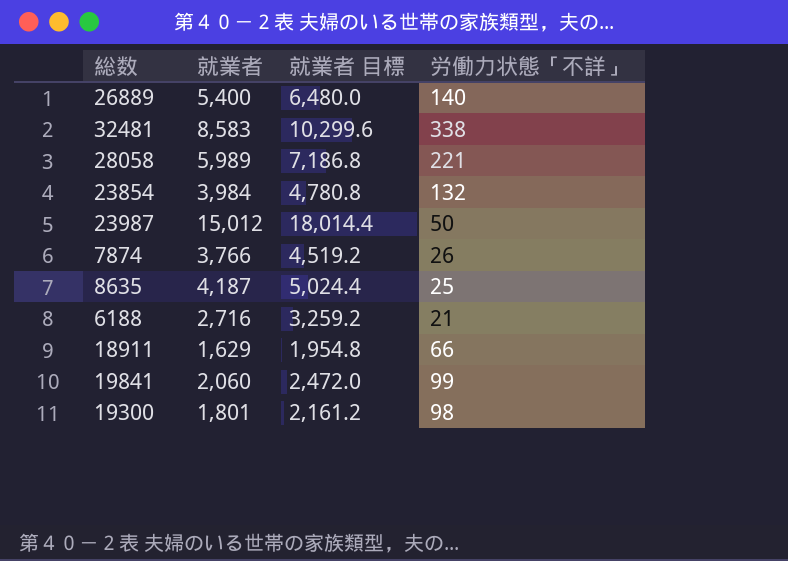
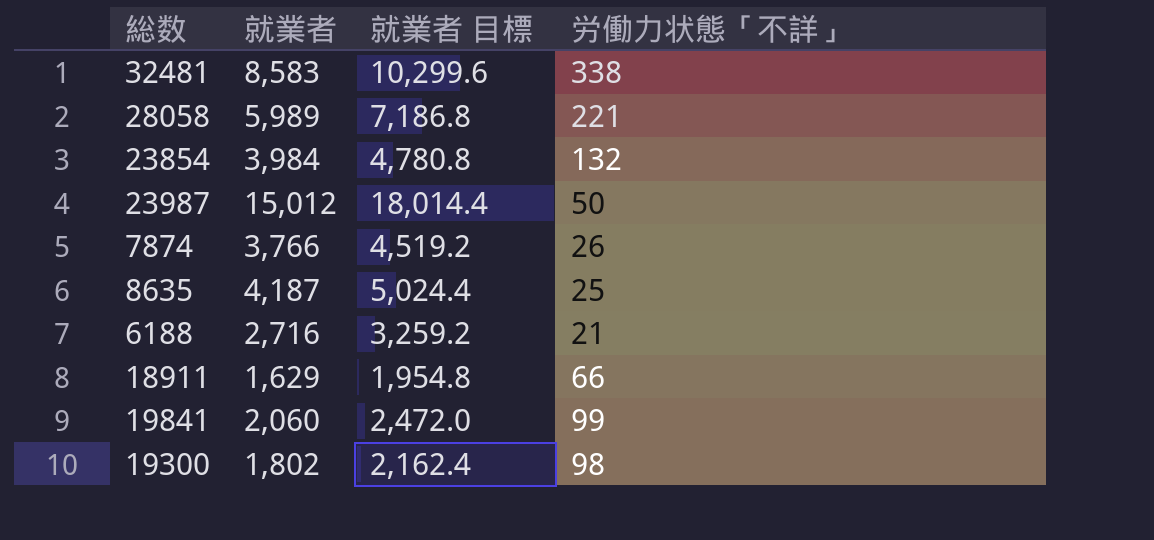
row 26889: 5,400 | 6,480.0 | 140 -> none
19300 | 就業者: 1,801 -> 1,802
19300 | 就業者 目標: 2,161.2 -> 2,162.4

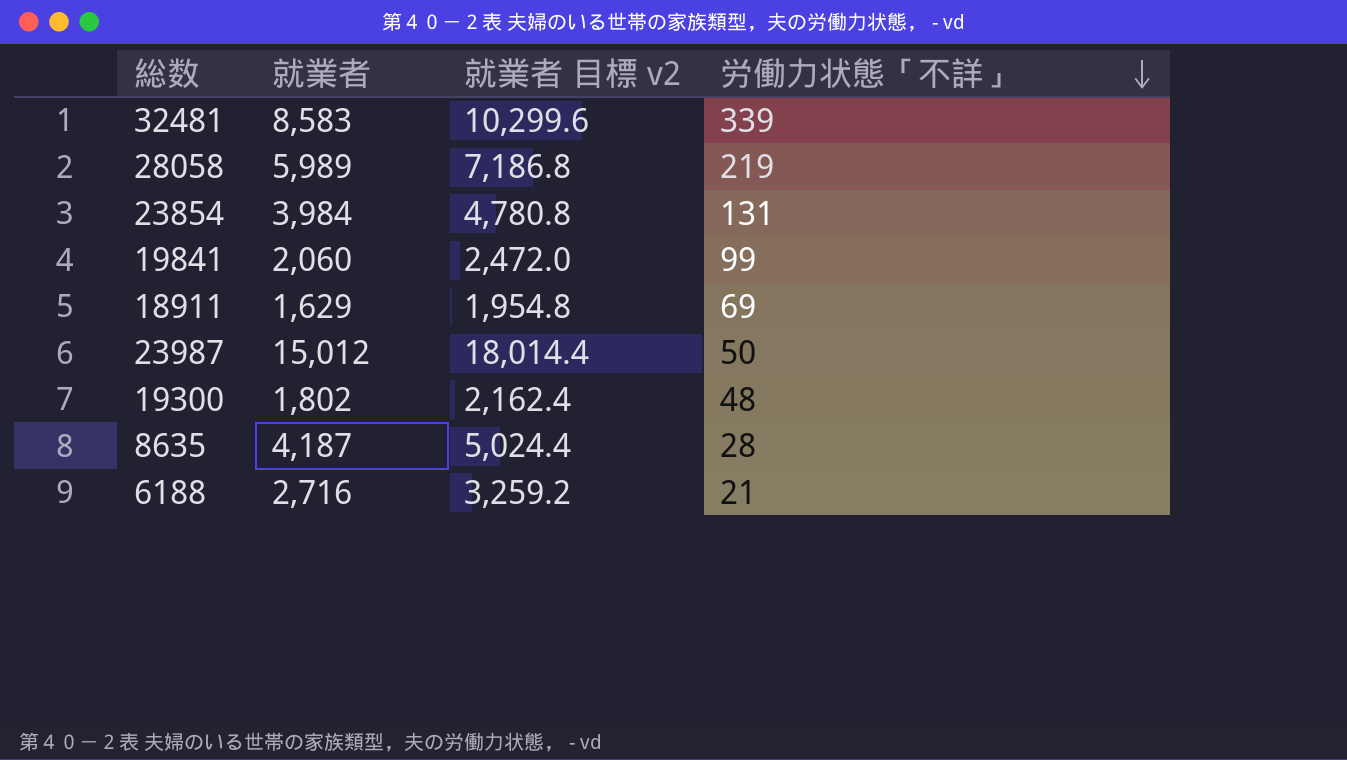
row order: none -> 労働力状態「不詳」 descending
column name: 就業者 目標 -> 就業者 目標 v2
row 7874: 3,766 | 4,519.2 | 26 -> none
32481 | 労働力状態「不詳」: 338 -> 339
28058 | 労働力状態「不詳」: 221 -> 219
23854 | 労働力状態「不詳」: 132 -> 131
18911 | 労働力状態「不詳」: 66 -> 69
19300 | 労働力状態「不詳」: 98 -> 48
8635 | 労働力状態「不詳」: 25 -> 28

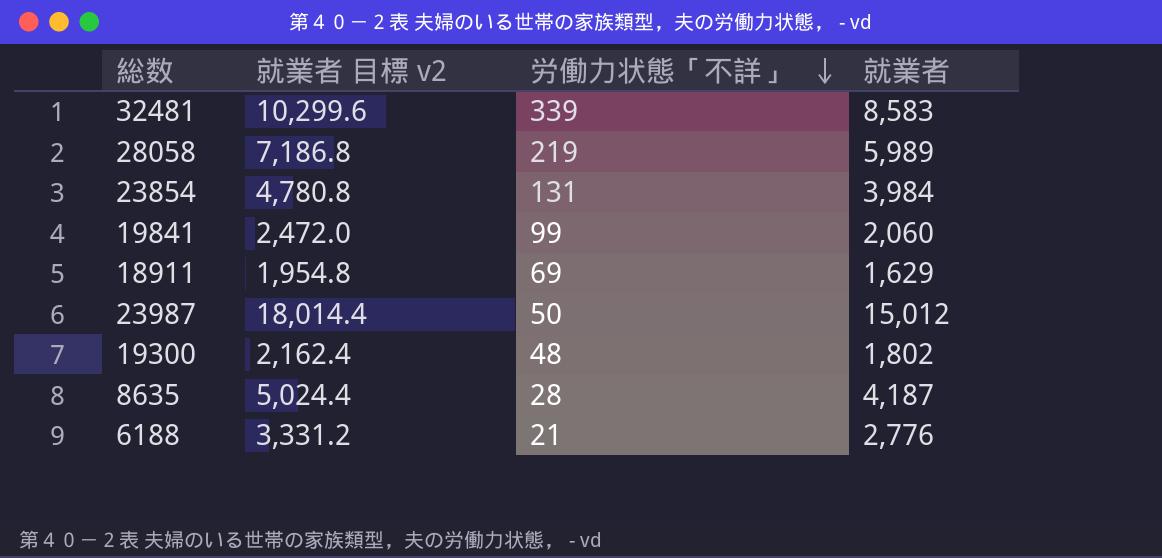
column 就業者 | position: 2 -> 4
6188 | 就業者 目標 v2: 3,259.2 -> 3,331.2
6188 | 就業者: 2,716 -> 2,776

